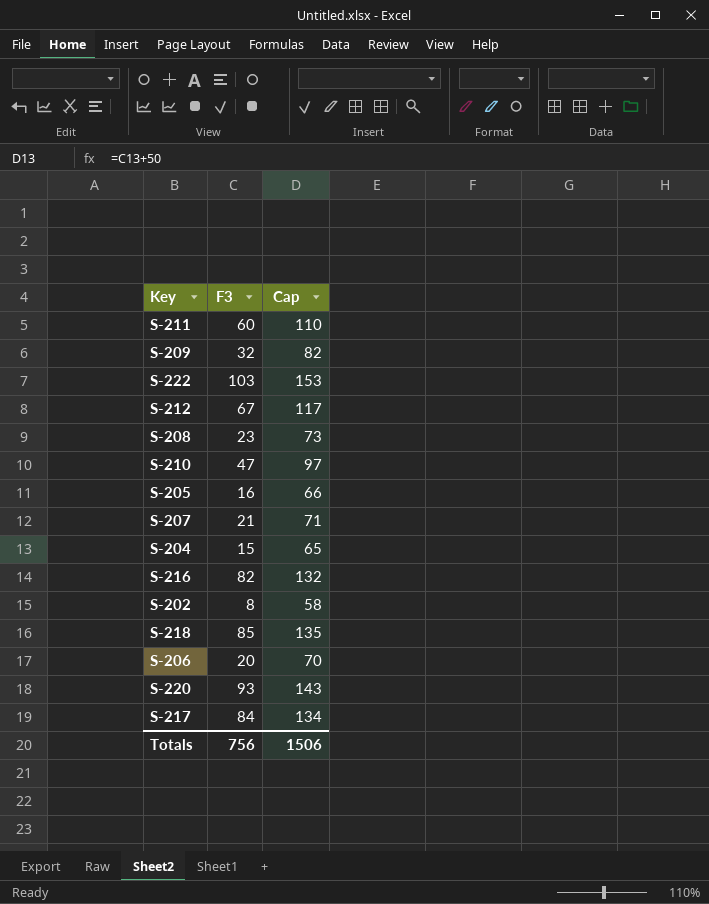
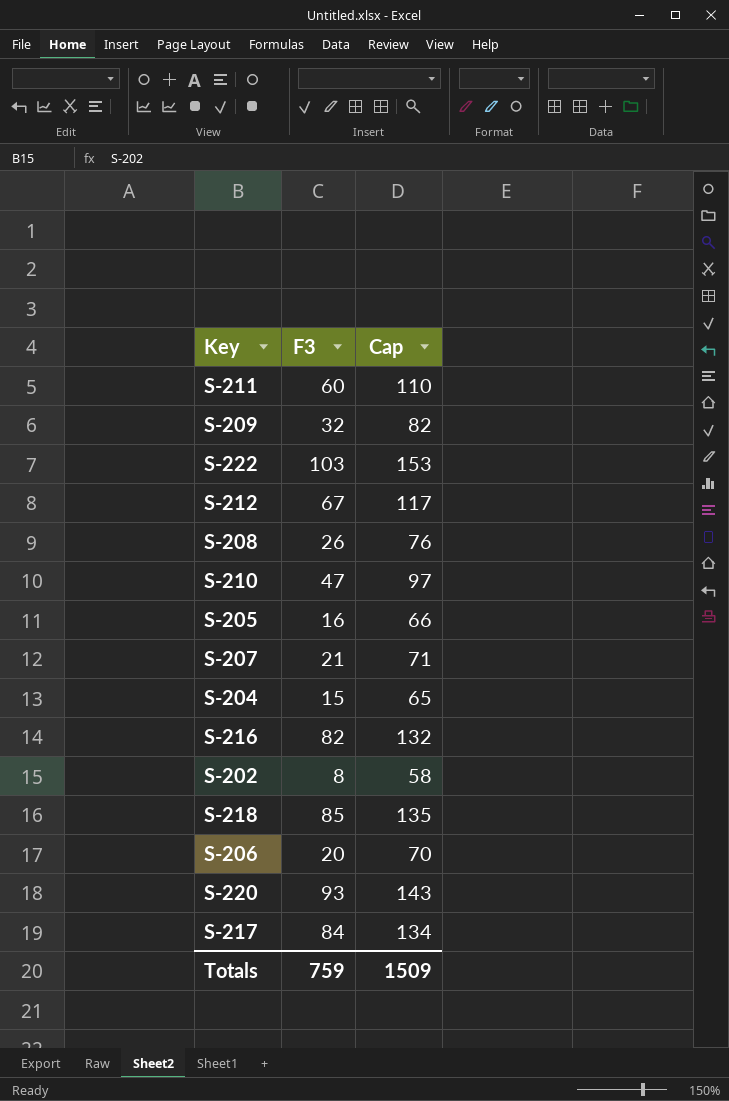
S-208 | F3: 23 -> 26
S-208 | Cap: 73 -> 76
Totals | F3: 756 -> 759
Totals | Cap: 1506 -> 1509

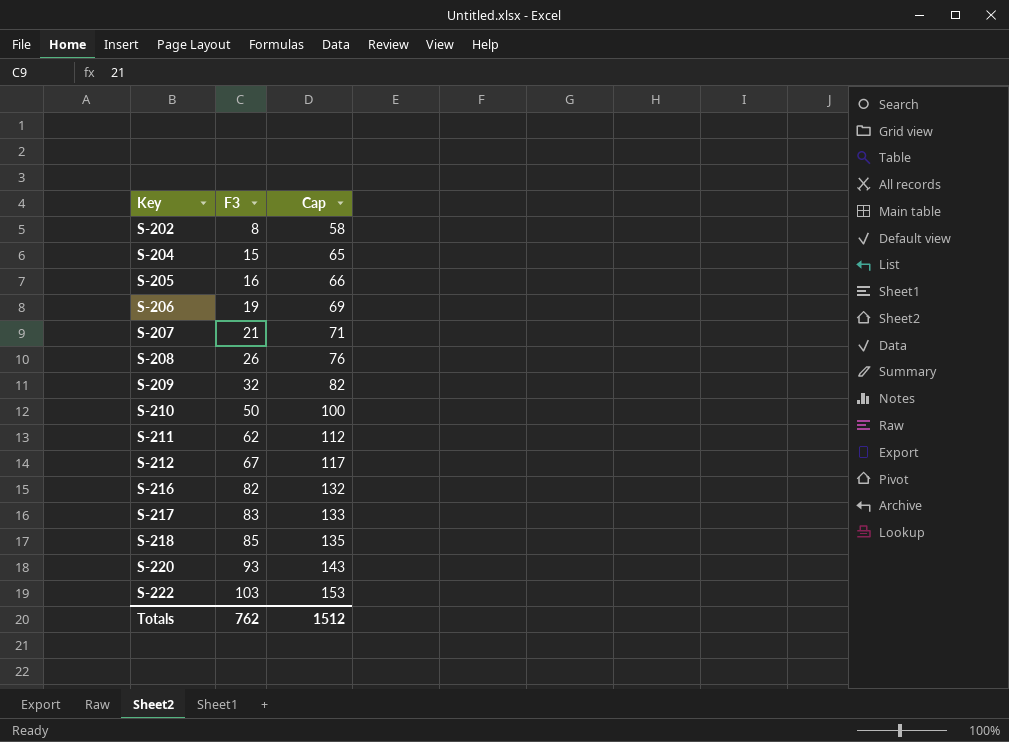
row order: none -> Key ascending
S-206 | F3: 20 -> 19
S-206 | Cap: 70 -> 69
S-210 | F3: 47 -> 50
S-210 | Cap: 97 -> 100
S-211 | F3: 60 -> 62
S-211 | Cap: 110 -> 112
S-217 | F3: 84 -> 83
S-217 | Cap: 134 -> 133
Totals | F3: 759 -> 762
Totals | Cap: 1509 -> 1512

